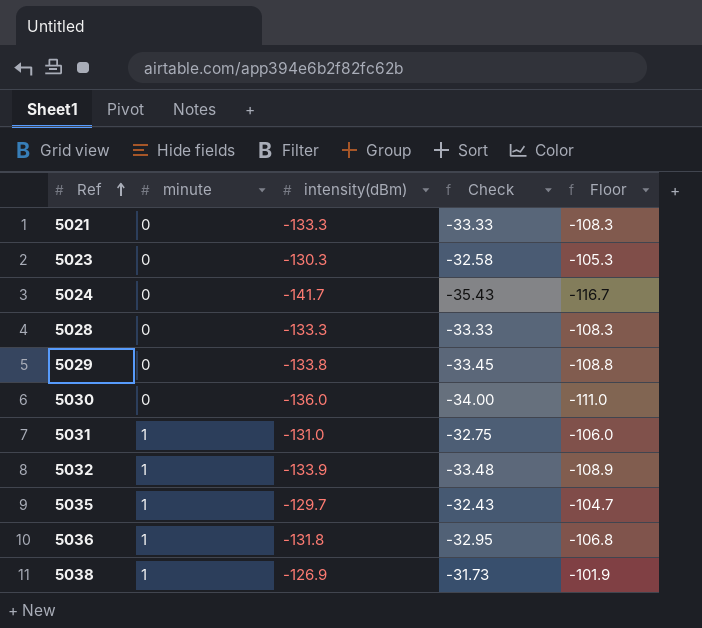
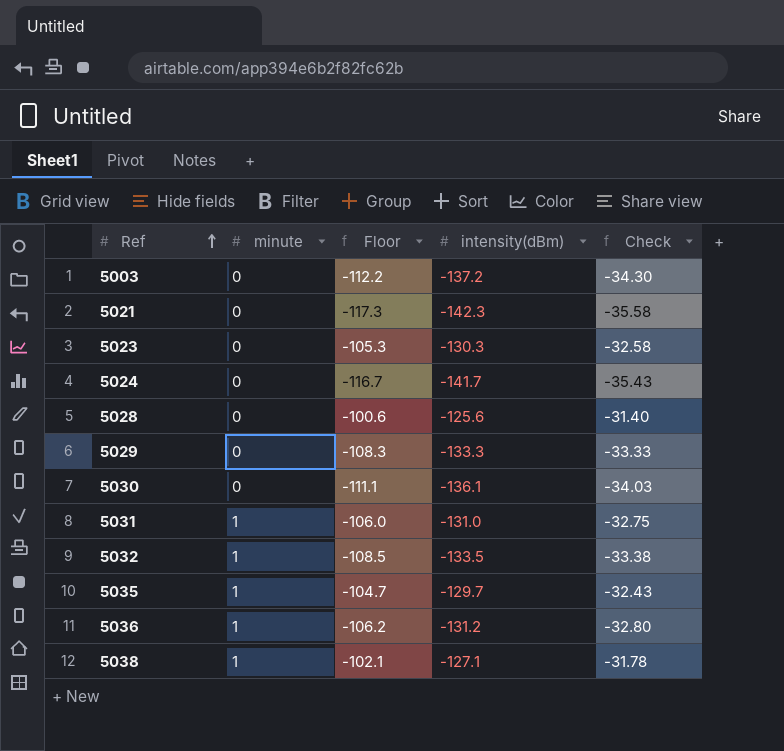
column Floor | position: 5 -> 3
row 5003: none -> 0 | -112.2 | -137.2 | -34.30
5021 | Floor: -108.3 -> -117.3
5021 | intensity(dBm): -133.3 -> -142.3
5021 | Check: -33.33 -> -35.58
5028 | Floor: -108.3 -> -100.6
5028 | intensity(dBm): -133.3 -> -125.6
5028 | Check: -33.33 -> -31.40
5029 | Floor: -108.8 -> -108.3
5029 | intensity(dBm): -133.8 -> -133.3
5029 | Check: -33.45 -> -33.33
5030 | Floor: -111.0 -> -111.1
5030 | intensity(dBm): -136.0 -> -136.1
5030 | Check: -34.00 -> -34.03
5032 | Floor: -108.9 -> -108.5
5032 | intensity(dBm): -133.9 -> -133.5
5032 | Check: -33.48 -> -33.38
5036 | Floor: -106.8 -> -106.2
5036 | intensity(dBm): -131.8 -> -131.2
5036 | Check: -32.95 -> -32.80
5038 | Floor: -101.9 -> -102.1
5038 | intensity(dBm): -126.9 -> -127.1
5038 | Check: -31.73 -> -31.78

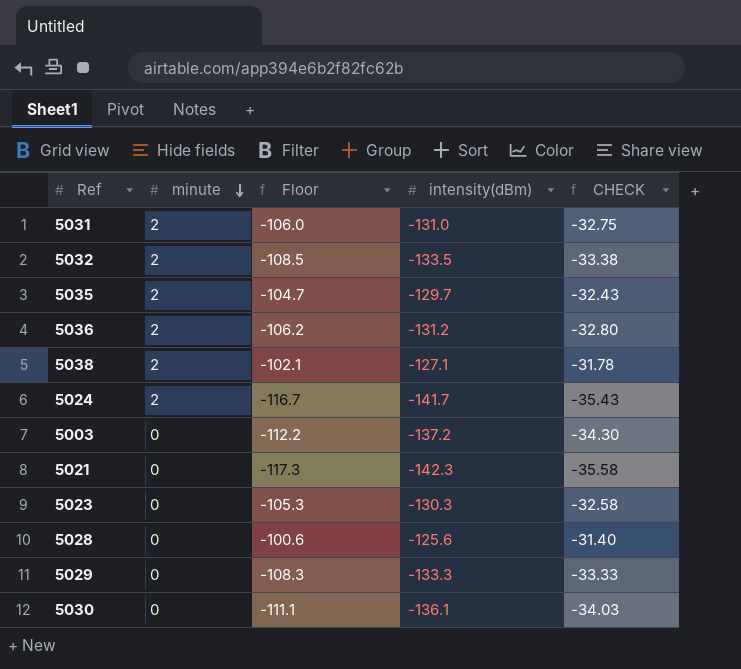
row order: Ref ascending -> minute descending
column name: Check -> CHECK
5031 | minute: 1 -> 2
5032 | minute: 1 -> 2
5035 | minute: 1 -> 2
5036 | minute: 1 -> 2
5038 | minute: 1 -> 2
5024 | minute: 0 -> 2

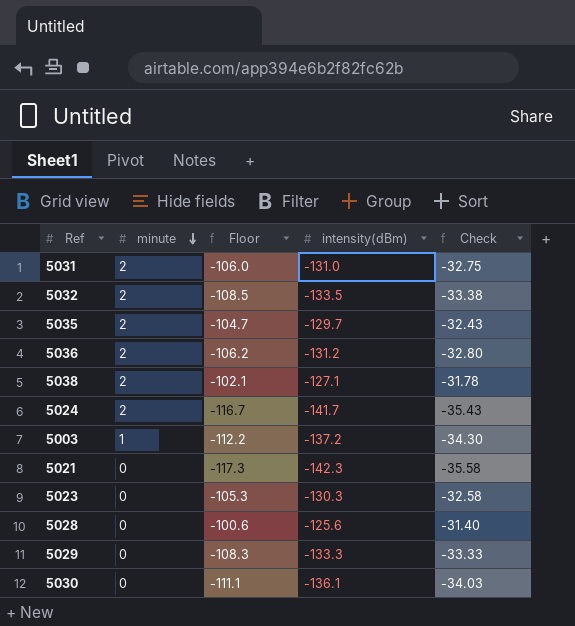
column name: CHECK -> Check
5003 | minute: 0 -> 1

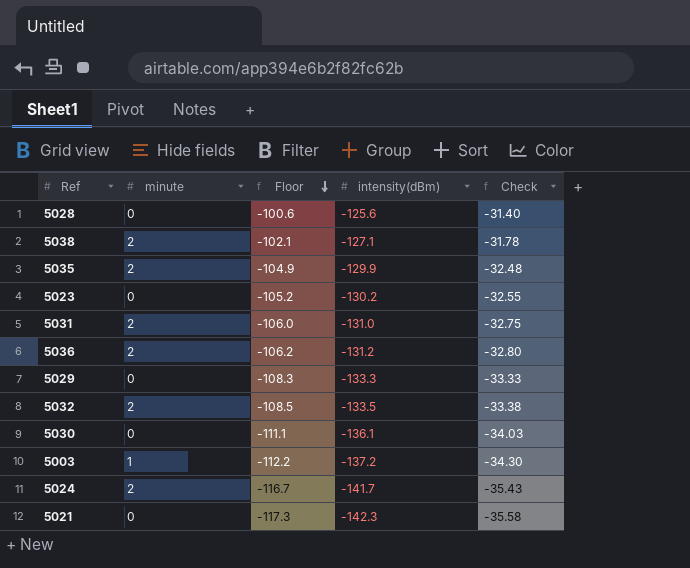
row order: minute descending -> Floor descending
5035 | Floor: -104.7 -> -104.9
5035 | intensity(dBm): -129.7 -> -129.9
5035 | Check: -32.43 -> -32.48
5023 | Floor: -105.3 -> -105.2
5023 | intensity(dBm): -130.3 -> -130.2
5023 | Check: -32.58 -> -32.55

